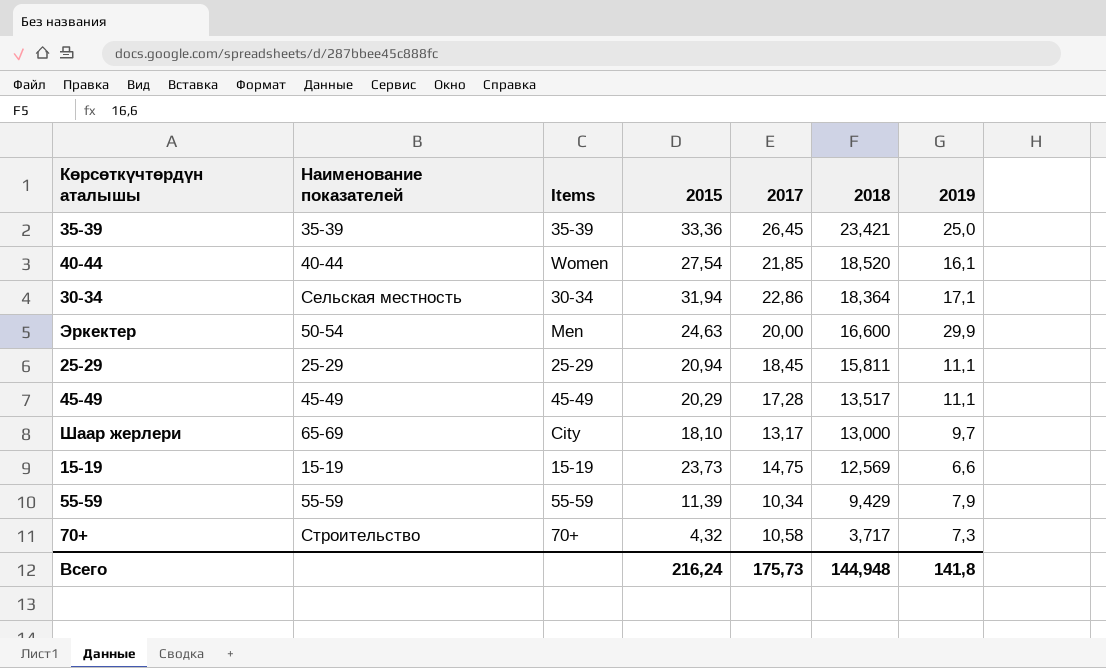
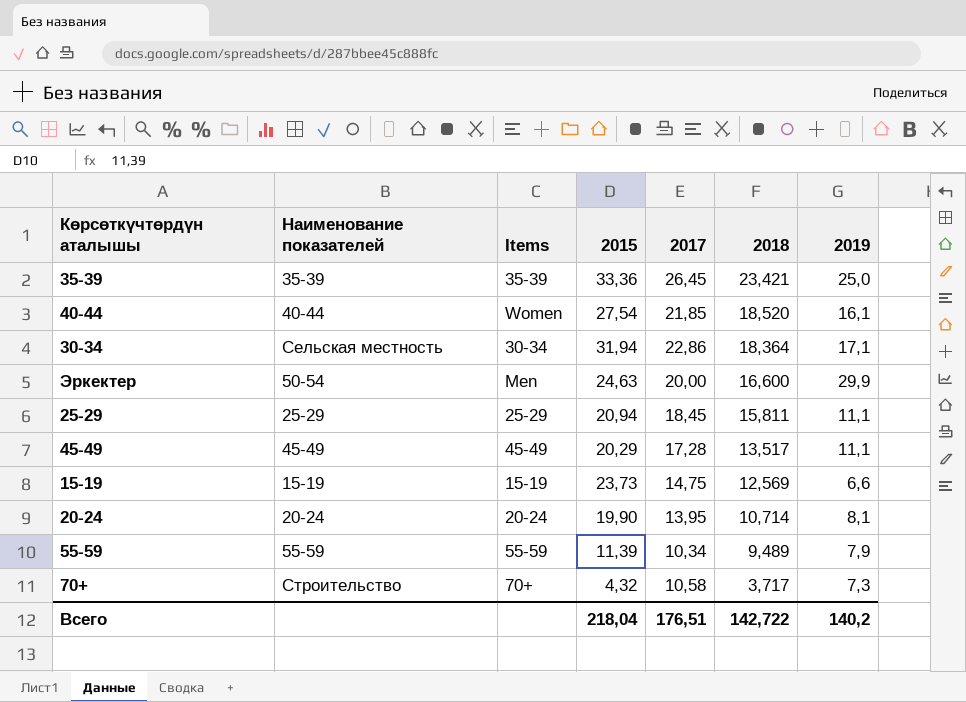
row Шаар жерлери: 65-69 | City | 18,10 | 13,17 | 13,000 | 9,7 -> none
row 20-24: none -> 20-24 | 20-24 | 19,90 | 13,95 | 10,714 | 8,1
55-59 | 2018: 9,429 -> 9,489
Всего | 2015: 216,24 -> 218,04
Всего | 2017: 175,73 -> 176,51
Всего | 2018: 144,948 -> 142,722
Всего | 2019: 141,8 -> 140,2

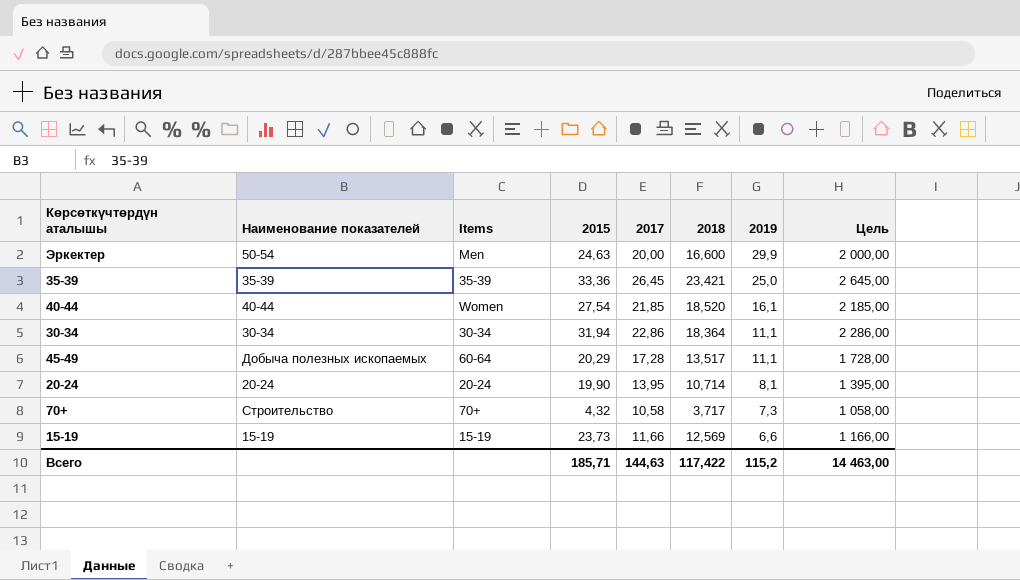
row order: 2018 descending -> 2019 descending
column Цель | formula: none -> [2017] * 100
row 25-29: 25-29 | 25-29 | 20,94 | 18,45 | 15,811 | 11,1 -> none
row 55-59: 55-59 | 55-59 | 11,39 | 10,34 | 9,489 | 7,9 -> none
30-34 | Наименование показателей: Сельская местность -> 30-34
30-34 | 2019: 17,1 -> 11,1
45-49 | Наименование показателей: 45-49 -> Добыча полезных ископаемых
45-49 | Items: 45-49 -> 60-64
15-19 | 2017: 14,75 -> 11,66
Всего | 2015: 218,04 -> 185,71
Всего | 2017: 176,51 -> 144,63
Всего | 2018: 142,722 -> 117,422
Всего | 2019: 140,2 -> 115,2

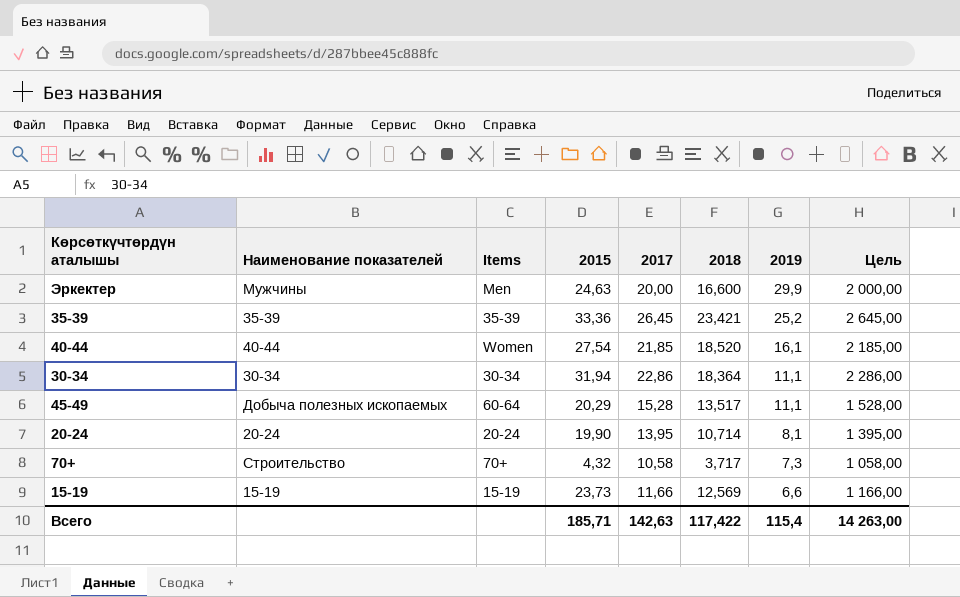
Эркектер | Наименование показателей: 50-54 -> Мужчины
35-39 | 2019: 25,0 -> 25,2
45-49 | 2017: 17,28 -> 15,28
45-49 | Цель: 1 728,00 -> 1 528,00
Всего | 2017: 144,63 -> 142,63
Всего | 2019: 115,2 -> 115,4
Всего | Цель: 14 463,00 -> 14 263,00

